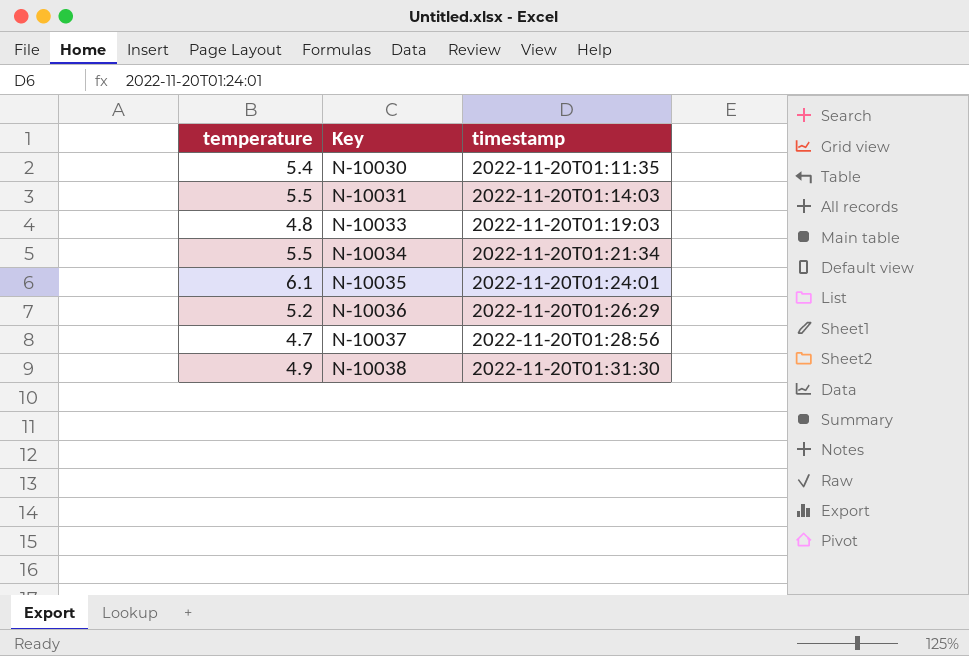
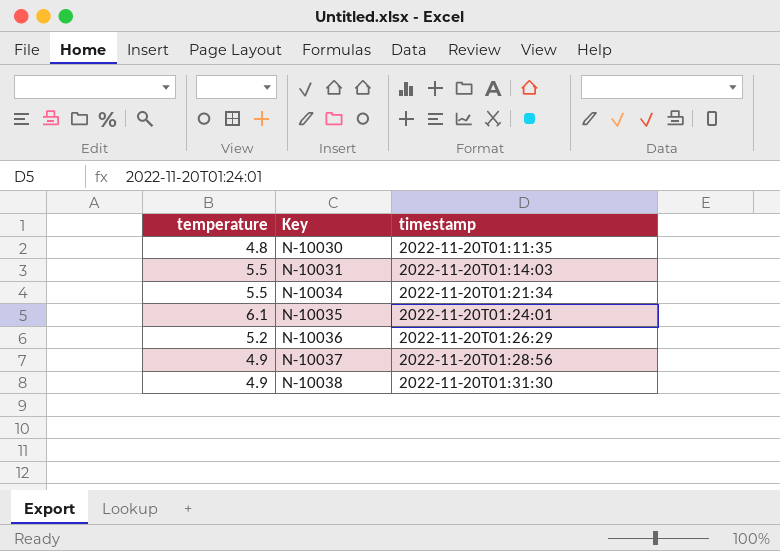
row N-10033: 4.8 | 2022-11-20T01:19:03 -> none
N-10030 | temperature: 5.4 -> 4.8
N-10037 | temperature: 4.7 -> 4.9

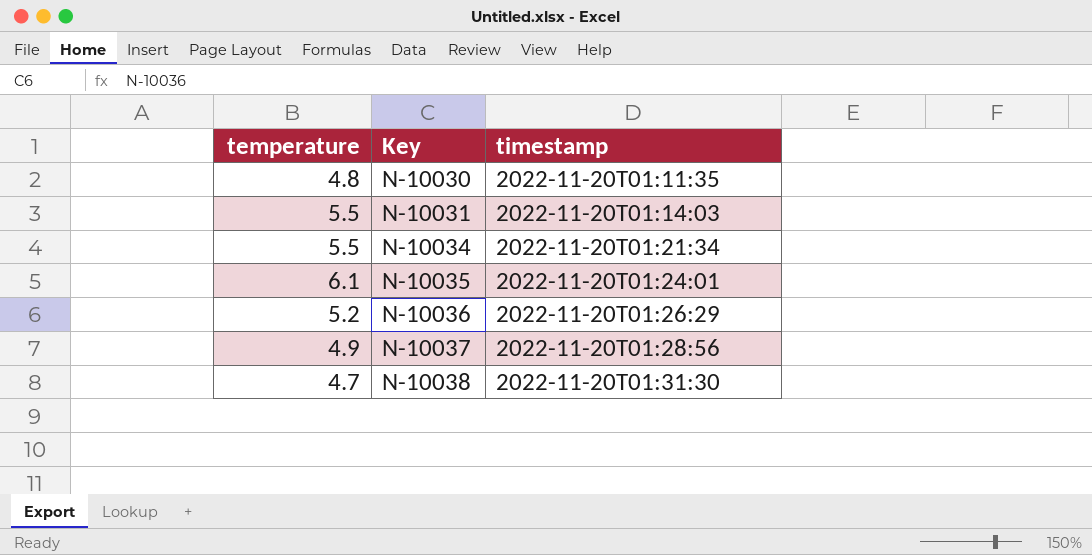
N-10038 | temperature: 4.9 -> 4.7

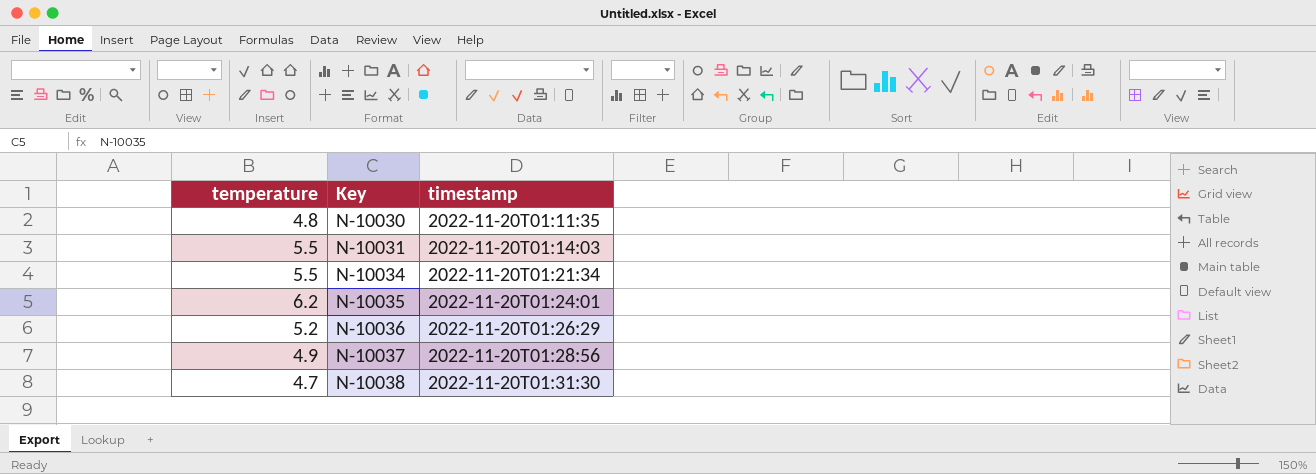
N-10035 | temperature: 6.1 -> 6.2

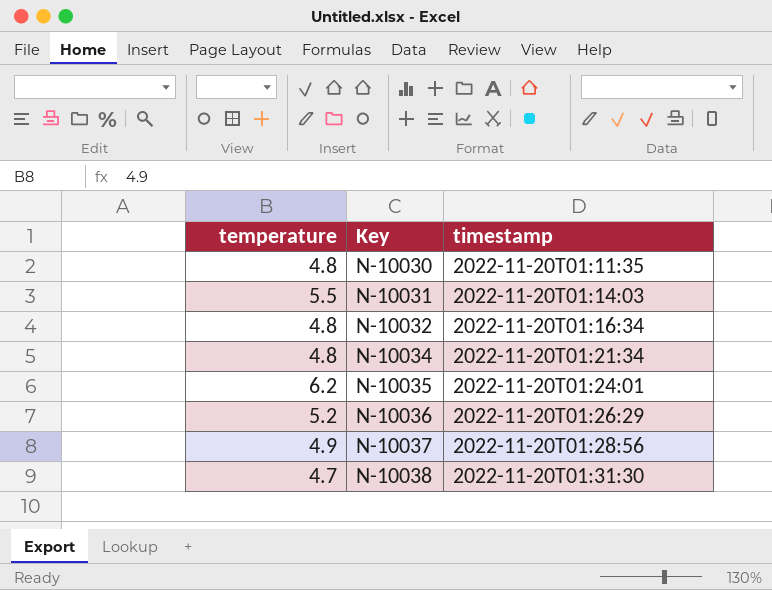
row N-10032: none -> 4.8 | 2022-11-20T01:16:34
N-10034 | temperature: 5.5 -> 4.8

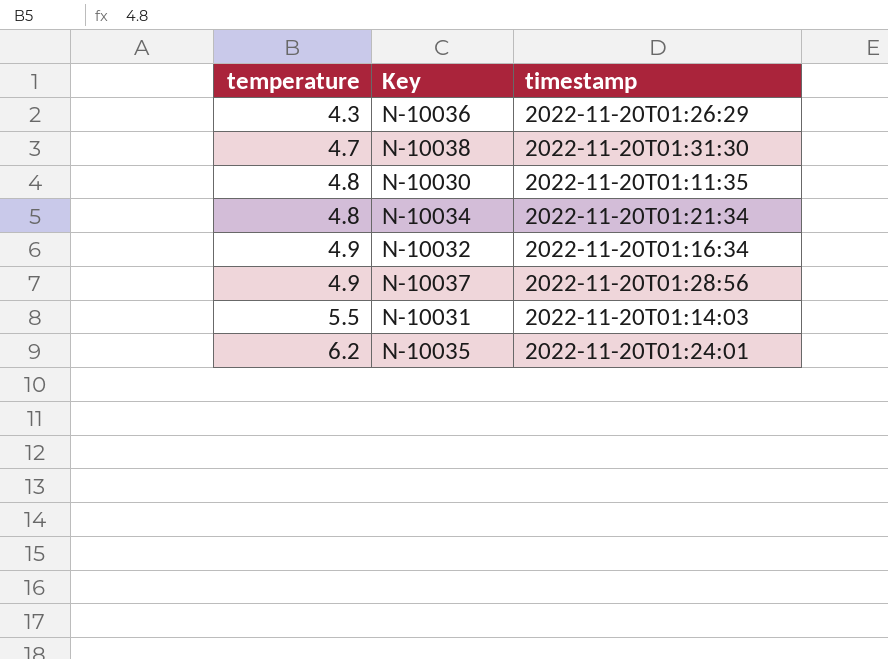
row order: Key ascending -> temperature ascending
N-10036 | temperature: 5.2 -> 4.3
N-10032 | temperature: 4.8 -> 4.9

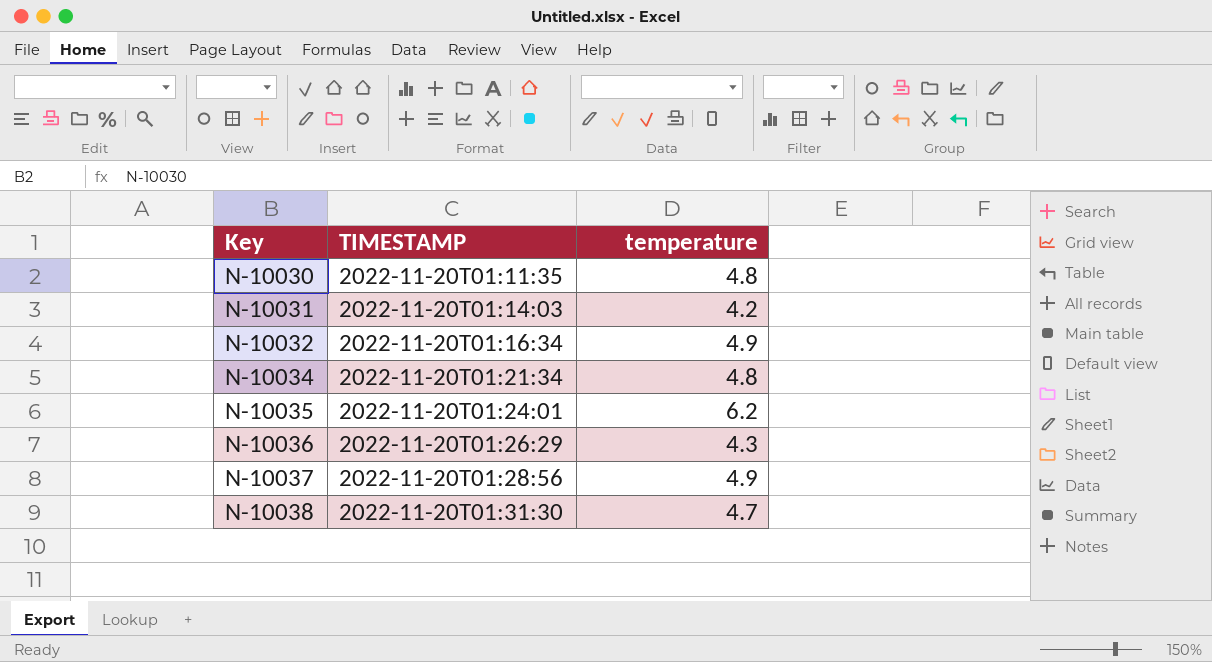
row order: temperature ascending -> Key ascending
column name: timestamp -> TIMESTAMP
column temperature | position: 1 -> 3
N-10031 | temperature: 5.5 -> 4.2

